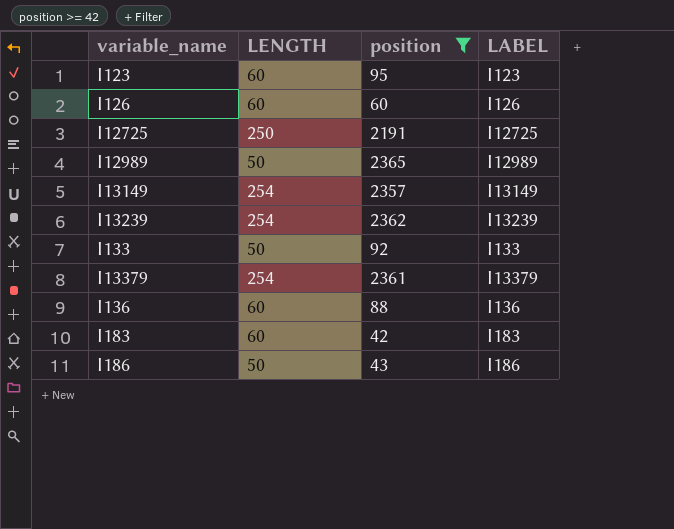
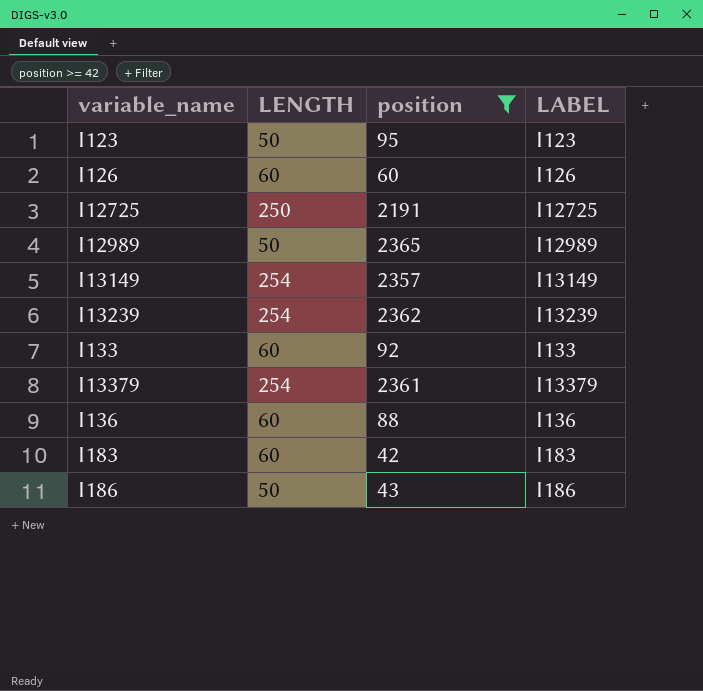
I123 | LENGTH: 60 -> 50
I133 | LENGTH: 50 -> 60

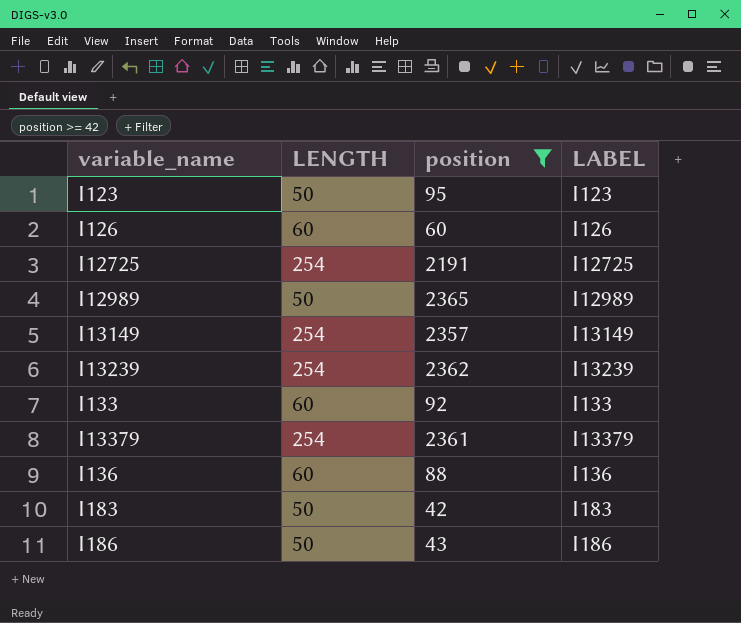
I12725 | LENGTH: 250 -> 254
I183 | LENGTH: 60 -> 50

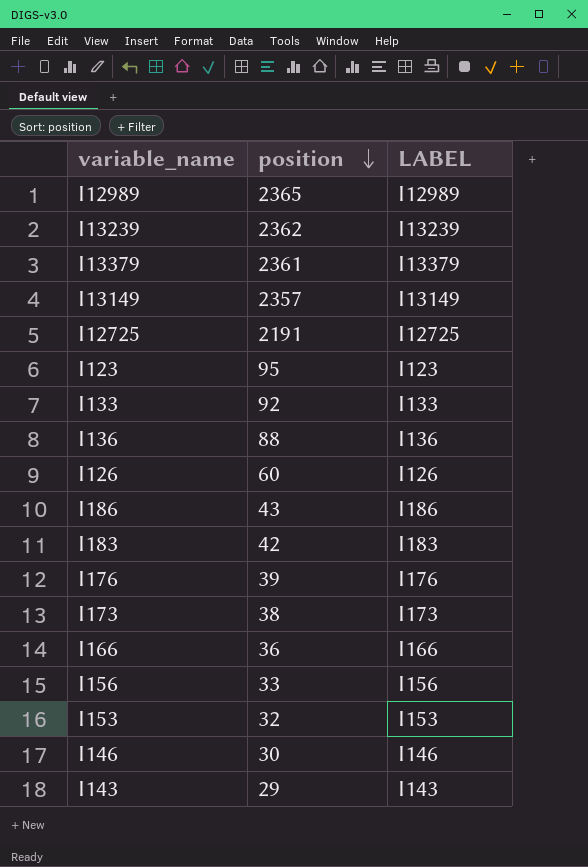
filter: position >= 42 -> none
row order: none -> position descending
column LENGTH | position: 2 -> none

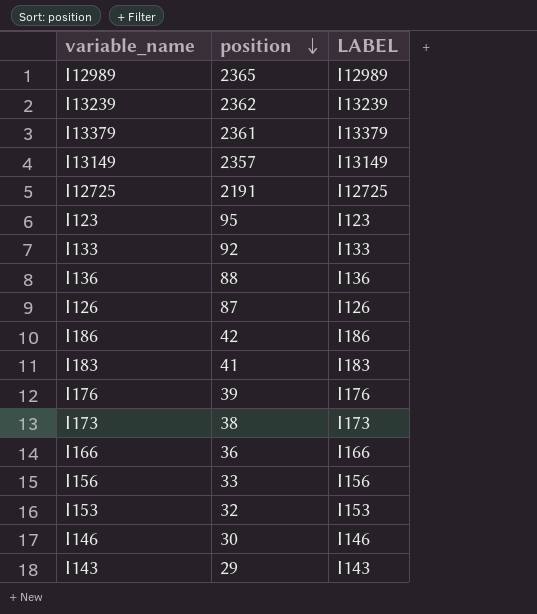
I126 | position: 60 -> 87
I186 | position: 43 -> 42
I183 | position: 42 -> 41

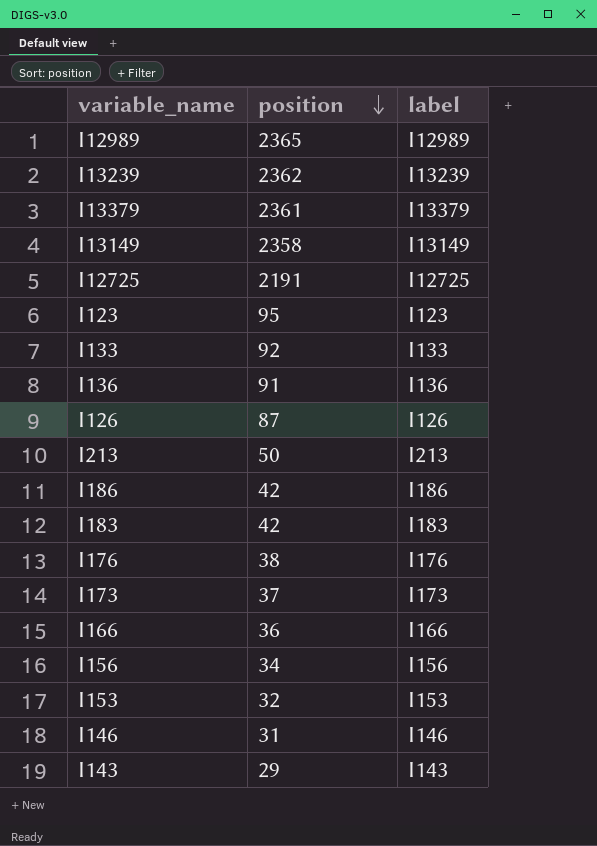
column name: LABEL -> label
I13149 | position: 2357 -> 2358
I136 | position: 88 -> 91
row I213: none -> 50 | I213
I183 | position: 41 -> 42
I176 | position: 39 -> 38
I173 | position: 38 -> 37
I156 | position: 33 -> 34
I146 | position: 30 -> 31

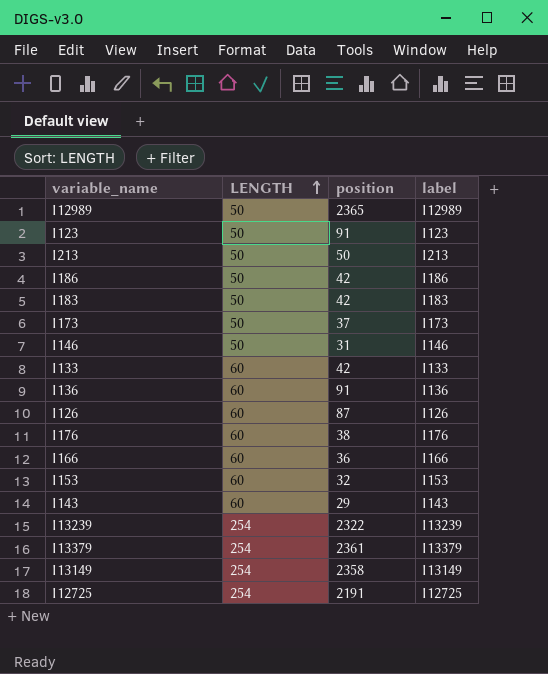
row order: position descending -> LENGTH ascending
column LENGTH | position: none -> 2
row I156: 34 | I156 -> none
I123 | position: 95 -> 91
I133 | position: 92 -> 42
I13239 | position: 2362 -> 2322

